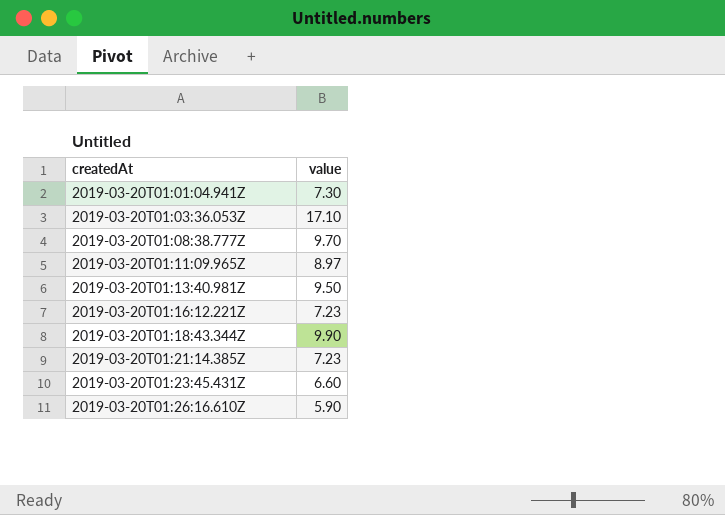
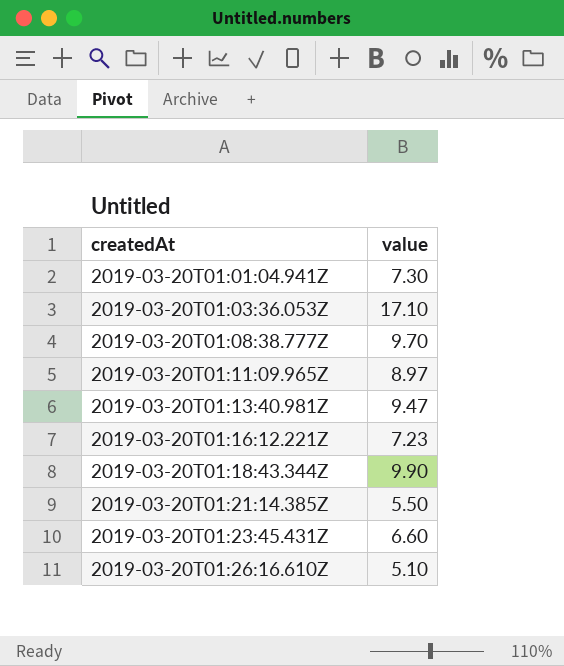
2019-03-20T01:13:40.981Z | value: 9.50 -> 9.47
2019-03-20T01:21:14.385Z | value: 7.23 -> 5.50
2019-03-20T01:26:16.610Z | value: 5.90 -> 5.10

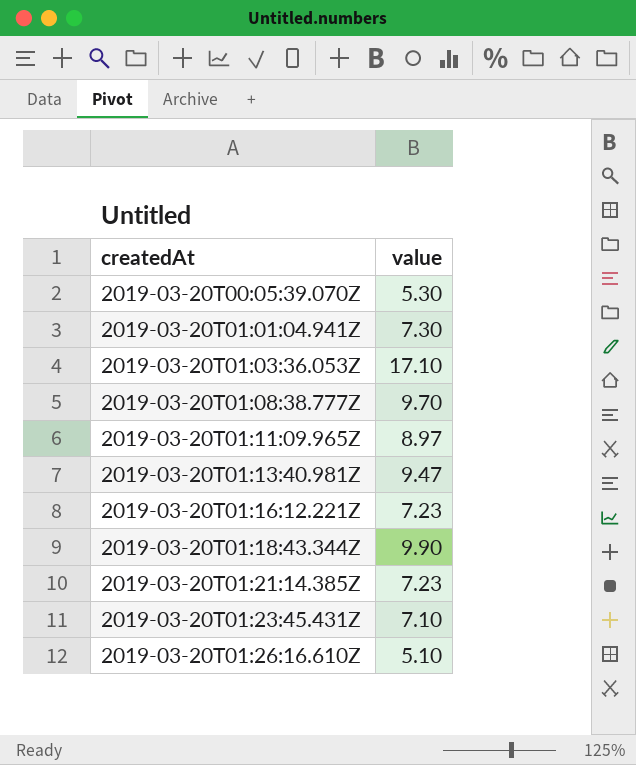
row 2019-03-20T00:05:39.070Z: none -> 5.30
2019-03-20T01:21:14.385Z | value: 5.50 -> 7.23
2019-03-20T01:23:45.431Z | value: 6.60 -> 7.10

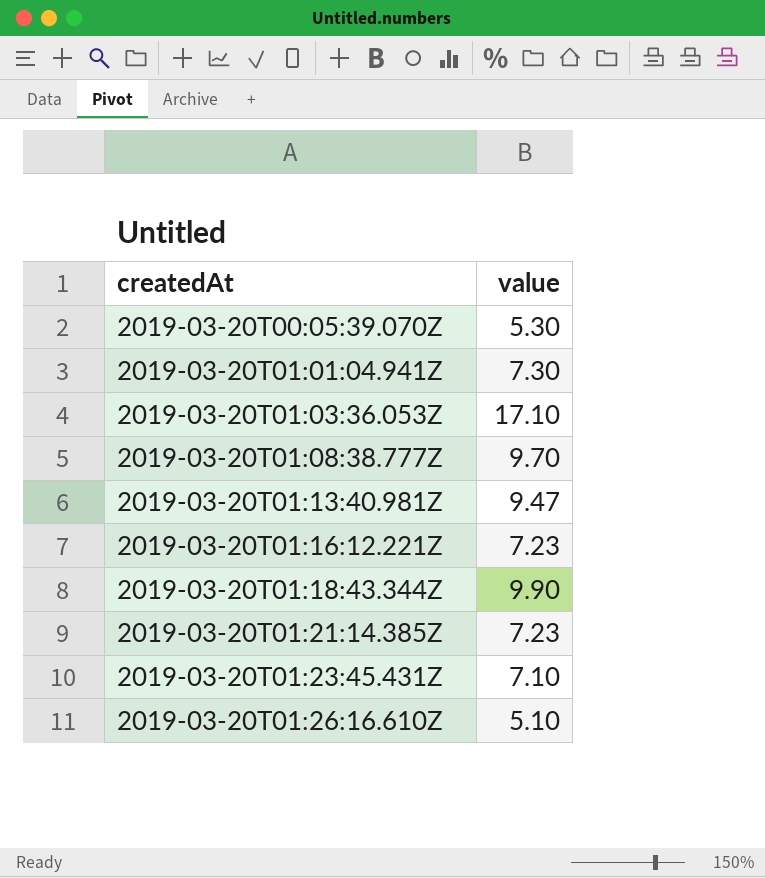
row 2019-03-20T01:11:09.965Z: 8.97 -> none

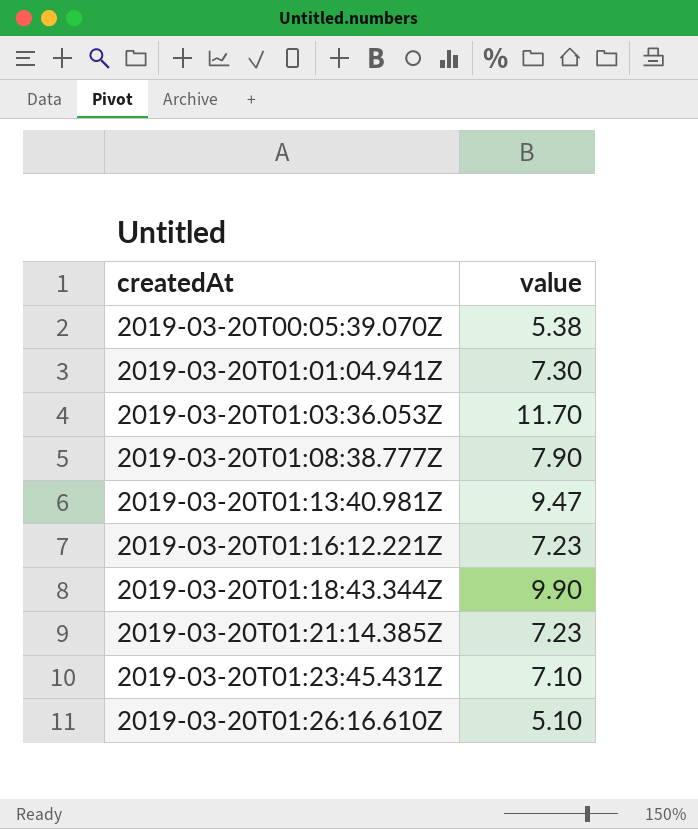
2019-03-20T00:05:39.070Z | value: 5.30 -> 5.38
2019-03-20T01:03:36.053Z | value: 17.10 -> 11.70
2019-03-20T01:08:38.777Z | value: 9.70 -> 7.90

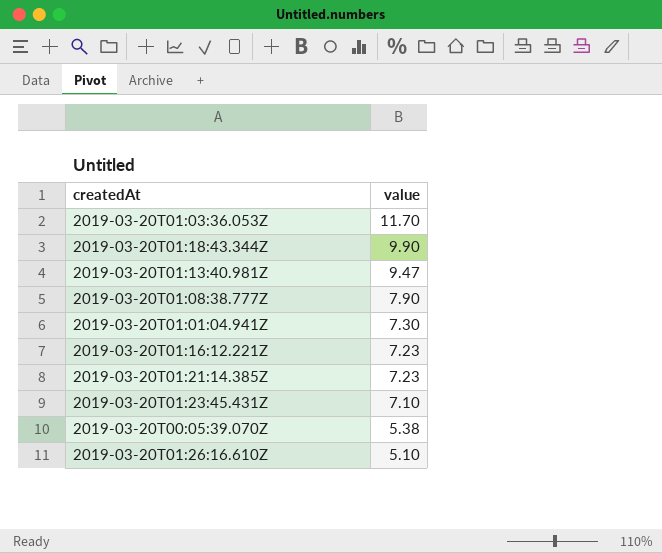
row order: createdAt ascending -> value descending

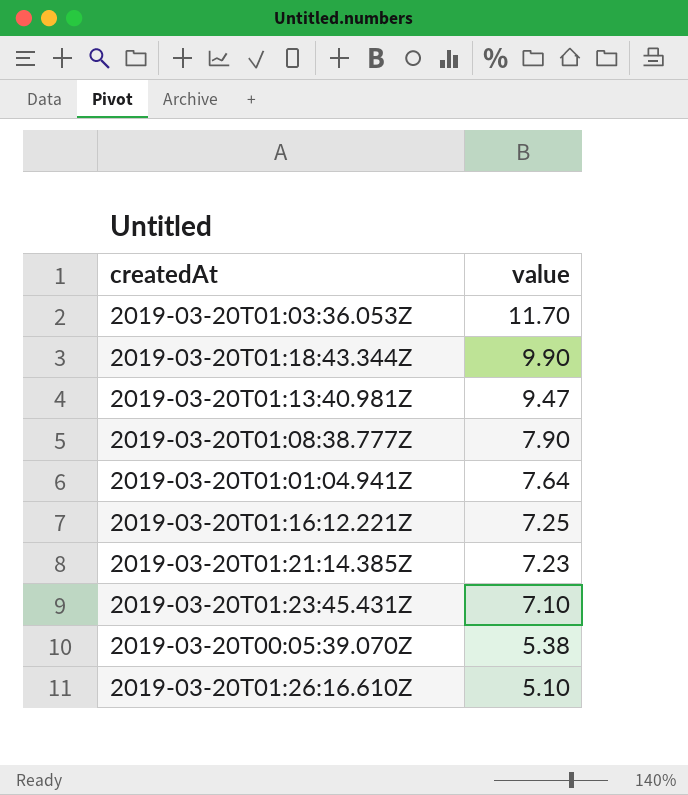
2019-03-20T01:01:04.941Z | value: 7.30 -> 7.64
2019-03-20T01:16:12.221Z | value: 7.23 -> 7.25

